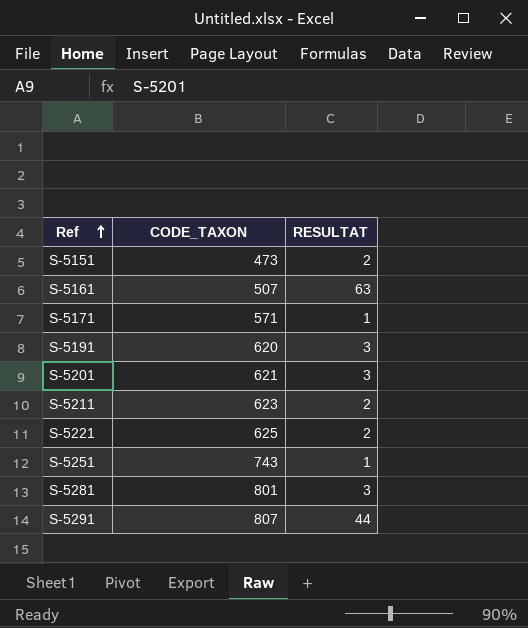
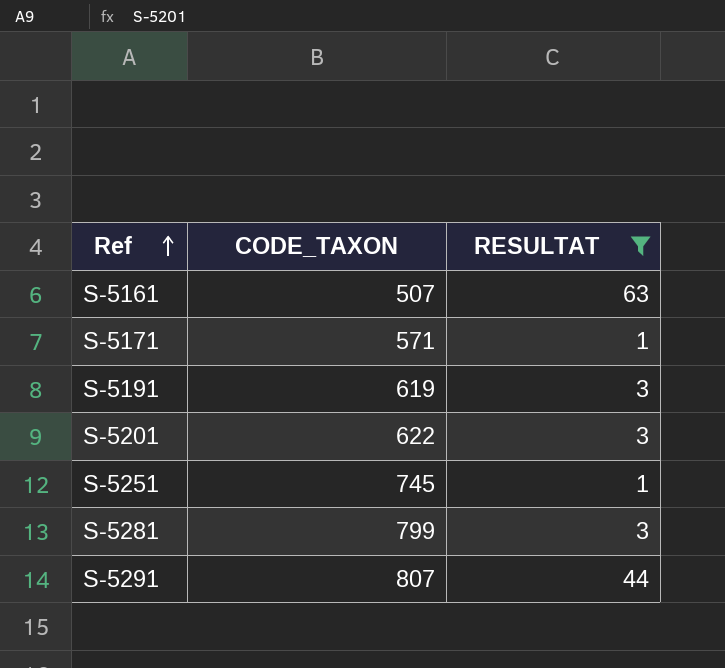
filter: none -> RESULTAT != 2
S-5191 | CODE_TAXON: 620 -> 619
S-5201 | CODE_TAXON: 621 -> 622
S-5251 | CODE_TAXON: 743 -> 745
S-5281 | CODE_TAXON: 801 -> 799

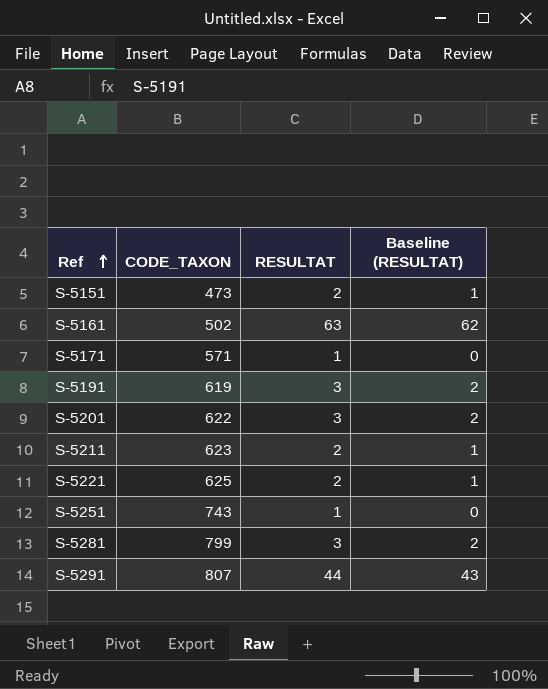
filter: RESULTAT != 2 -> none
column Baseline (RESULTAT) | formula: none -> [RESULTAT] - 1
S-5161 | CODE_TAXON: 507 -> 502
S-5251 | CODE_TAXON: 745 -> 743

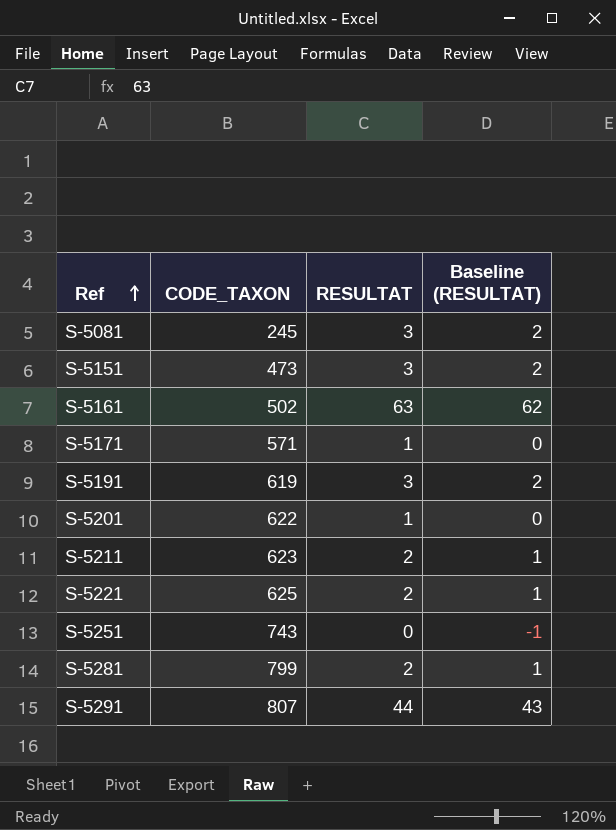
row S-5081: none -> 245 | 3 | 2
S-5151 | RESULTAT: 2 -> 3
S-5151 | Baseline (RESULTAT): 1 -> 2
S-5201 | RESULTAT: 3 -> 1
S-5201 | Baseline (RESULTAT): 2 -> 0
S-5251 | RESULTAT: 1 -> 0
S-5251 | Baseline (RESULTAT): 0 -> -1
S-5281 | RESULTAT: 3 -> 2
S-5281 | Baseline (RESULTAT): 2 -> 1

